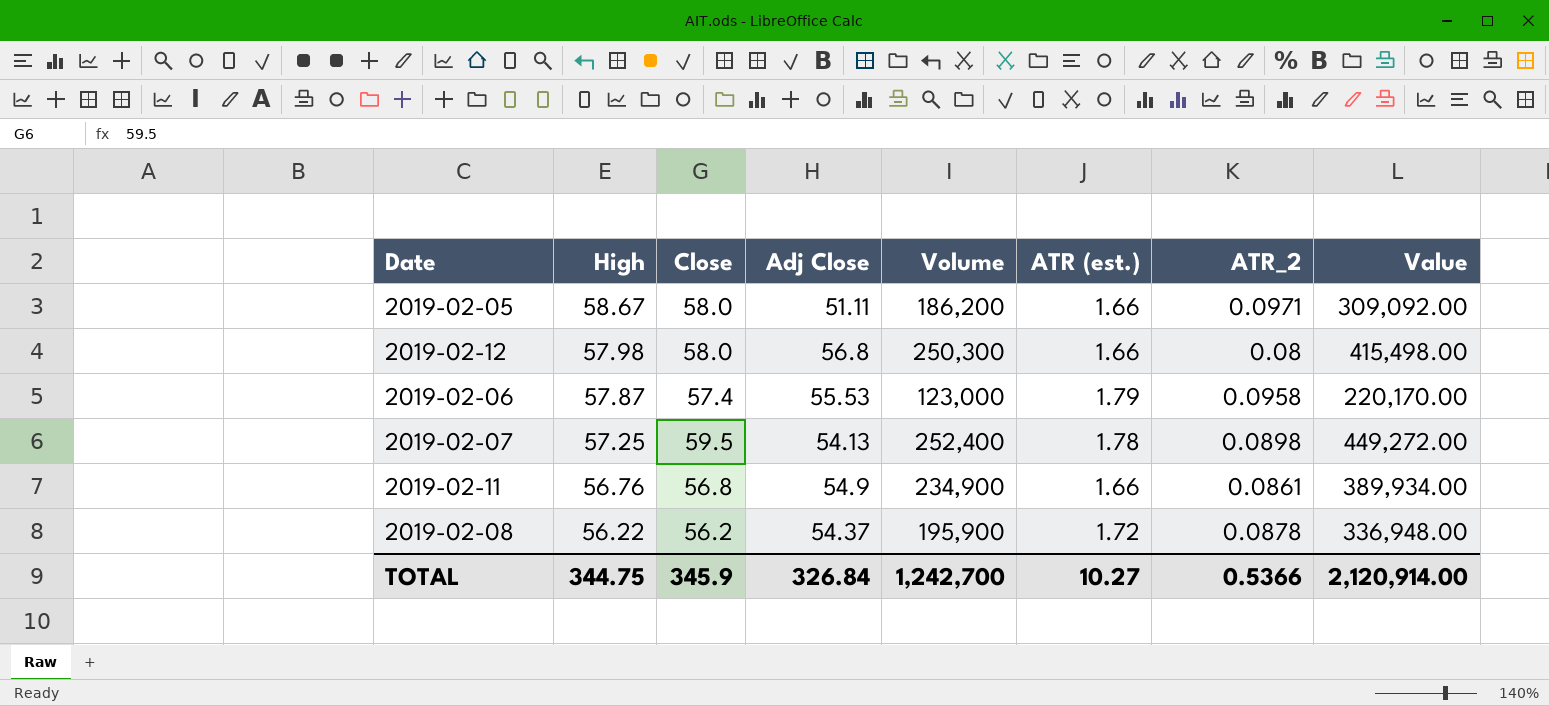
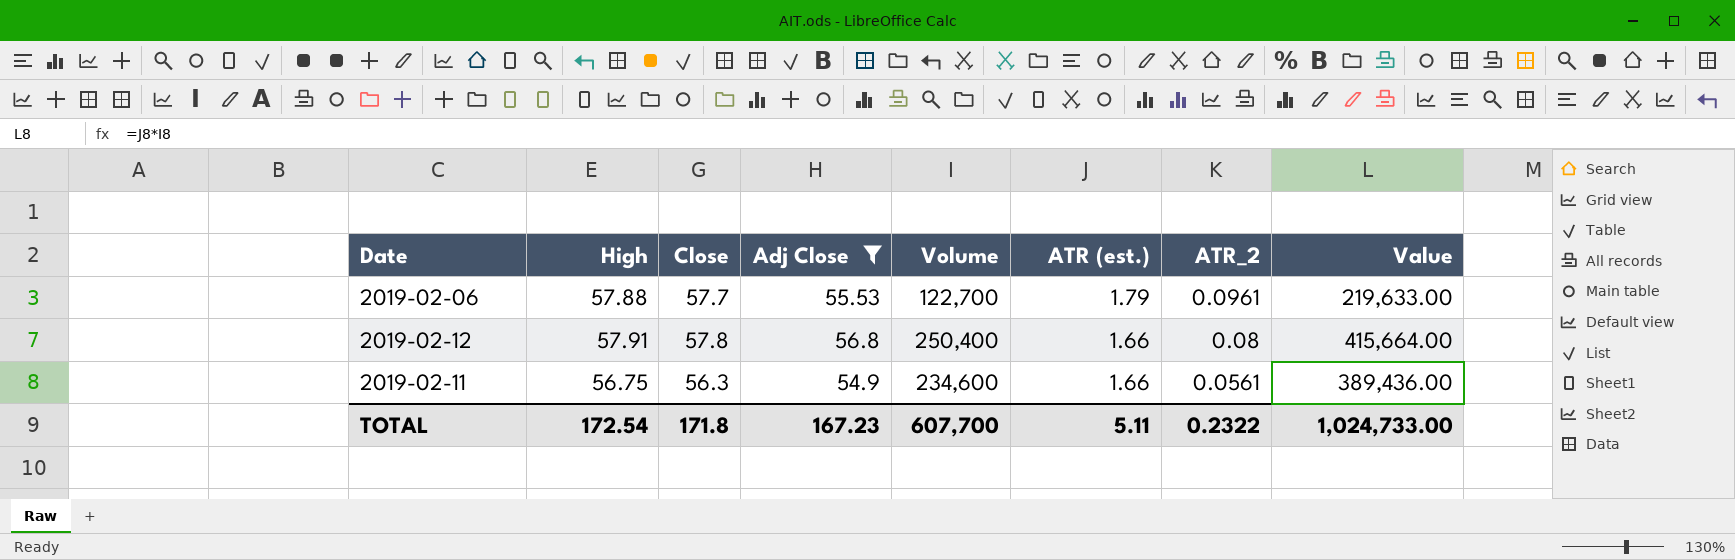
filter: none -> Adj Close >= 54.9
row order: High descending -> ATR (est.) descending
2019-02-06 | High: 57.87 -> 57.88
2019-02-06 | Close: 57.4 -> 57.7
2019-02-06 | Volume: 123,000 -> 122,700
2019-02-06 | ATR_2: 0.0958 -> 0.0961
2019-02-06 | Value: 220,170.00 -> 219,633.00
2019-02-12 | High: 57.98 -> 57.91
2019-02-12 | Close: 58.0 -> 57.8
2019-02-12 | Volume: 250,300 -> 250,400
2019-02-12 | Value: 415,498.00 -> 415,664.00
2019-02-11 | High: 56.76 -> 56.75
2019-02-11 | Close: 56.8 -> 56.3
2019-02-11 | Volume: 234,900 -> 234,600
2019-02-11 | ATR_2: 0.0861 -> 0.0561
2019-02-11 | Value: 389,934.00 -> 389,436.00
TOTAL | High: 344.75 -> 172.54
TOTAL | Close: 345.9 -> 171.8
TOTAL | Adj Close: 326.84 -> 167.23
TOTAL | Volume: 1,242,700 -> 607,700
TOTAL | ATR (est.): 10.27 -> 5.11
TOTAL | ATR_2: 0.5366 -> 0.2322
TOTAL | Value: 2,120,914.00 -> 1,024,733.00

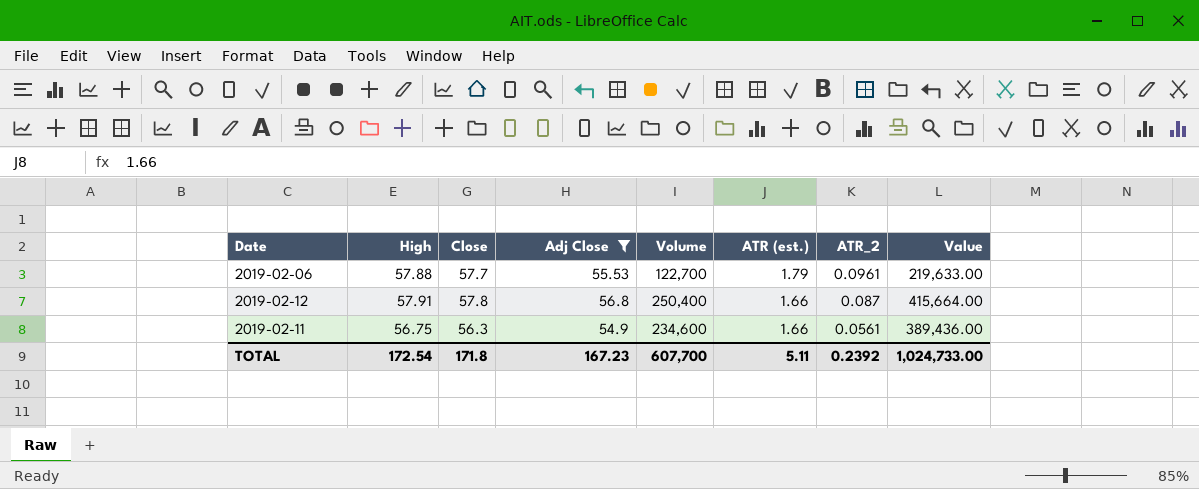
2019-02-12 | ATR_2: 0.08 -> 0.087
TOTAL | ATR_2: 0.2322 -> 0.2392

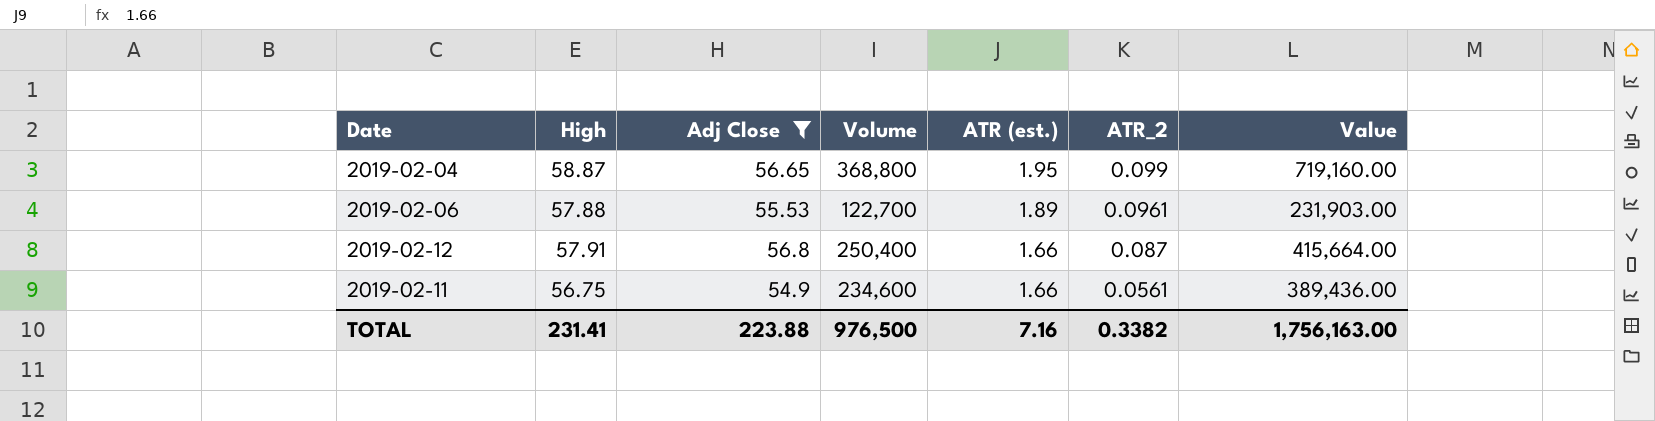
column Close | position: 3 -> none
row 2019-02-04: none -> 58.87 | 56.65 | 368,800 | 1.95 | 0.099 | 719,160.00
2019-02-06 | ATR (est.): 1.79 -> 1.89
2019-02-06 | Value: 219,633.00 -> 231,903.00
TOTAL | High: 172.54 -> 231.41
TOTAL | Adj Close: 167.23 -> 223.88
TOTAL | Volume: 607,700 -> 976,500
TOTAL | ATR (est.): 5.11 -> 7.16
TOTAL | ATR_2: 0.2392 -> 0.3382
TOTAL | Value: 1,024,733.00 -> 1,756,163.00

